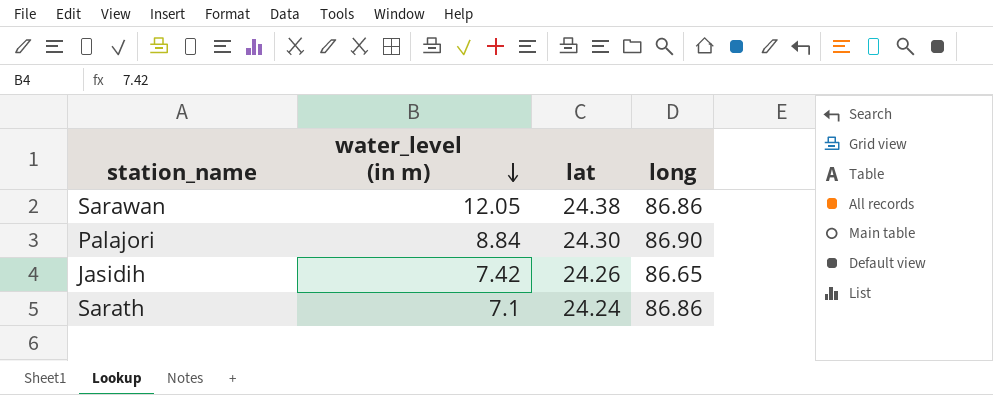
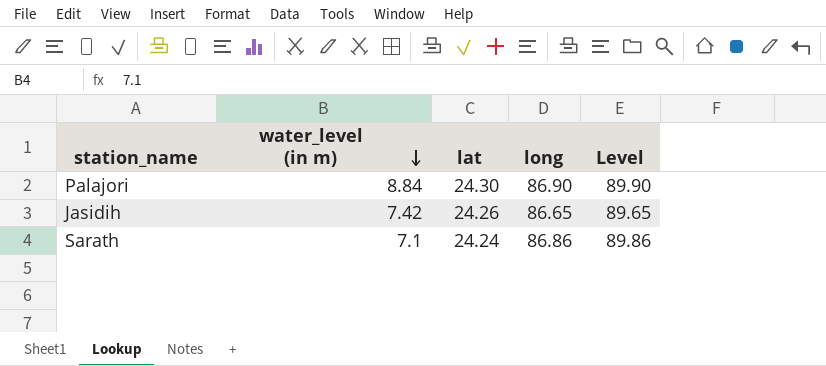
column Level | formula: none -> [long] + 3
row Sarawan: 12.05 | 24.38 | 86.86 -> none

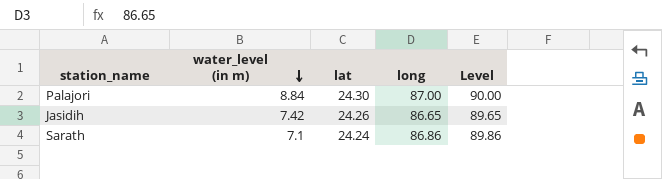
Palajori | long: 86.90 -> 87.00
Palajori | Level: 89.90 -> 90.00

